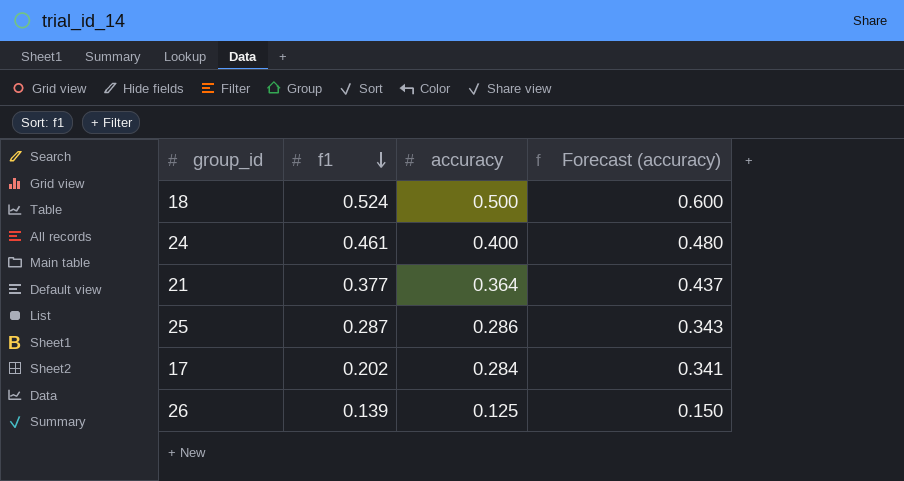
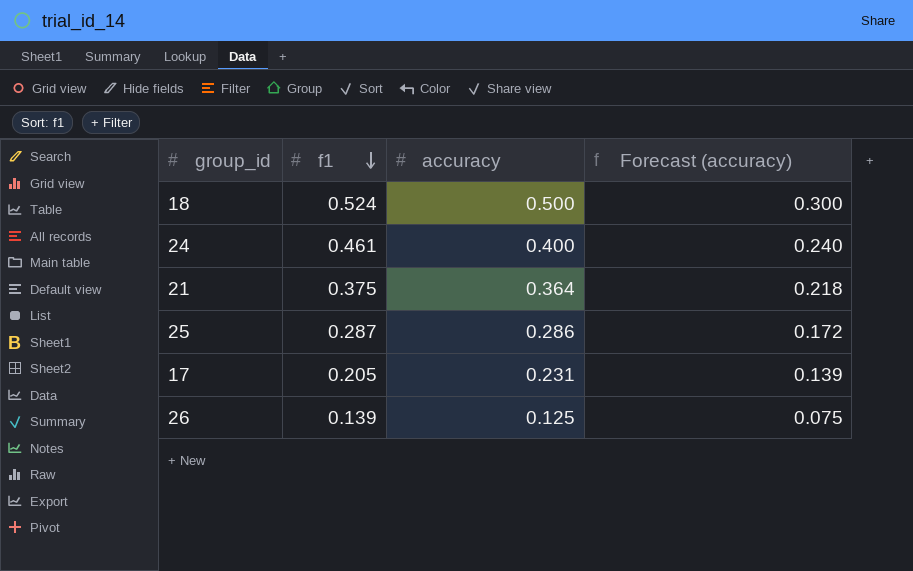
column Forecast (accuracy) | formula: [accuracy] * 1.2 -> [accuracy] * 0.6
21 | f1: 0.377 -> 0.375
17 | f1: 0.202 -> 0.205
17 | accuracy: 0.284 -> 0.231

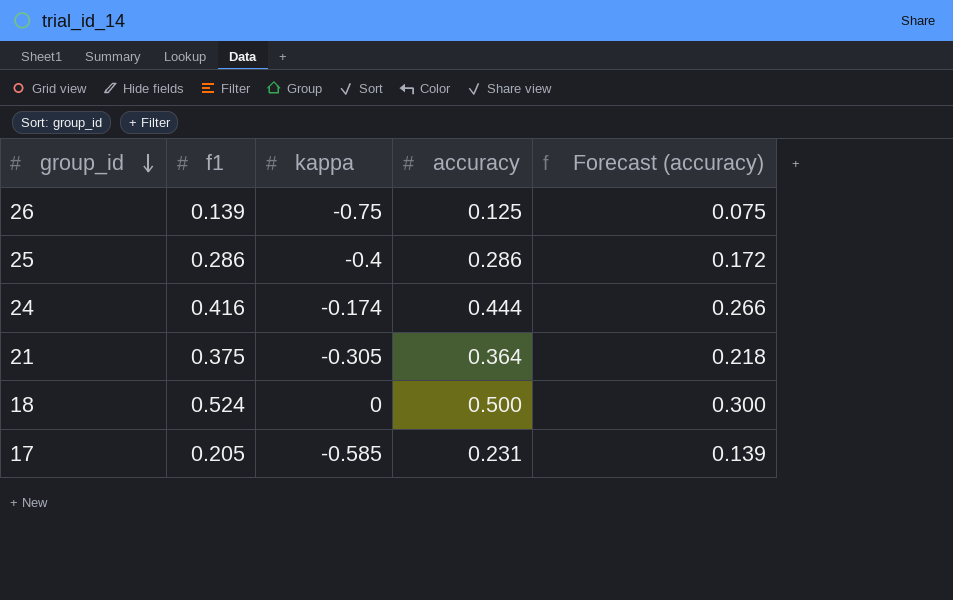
row order: f1 descending -> group_id descending
column kappa | position: none -> 3
25 | f1: 0.287 -> 0.286
24 | f1: 0.461 -> 0.416
24 | accuracy: 0.400 -> 0.444
24 | Forecast (accuracy): 0.240 -> 0.266

